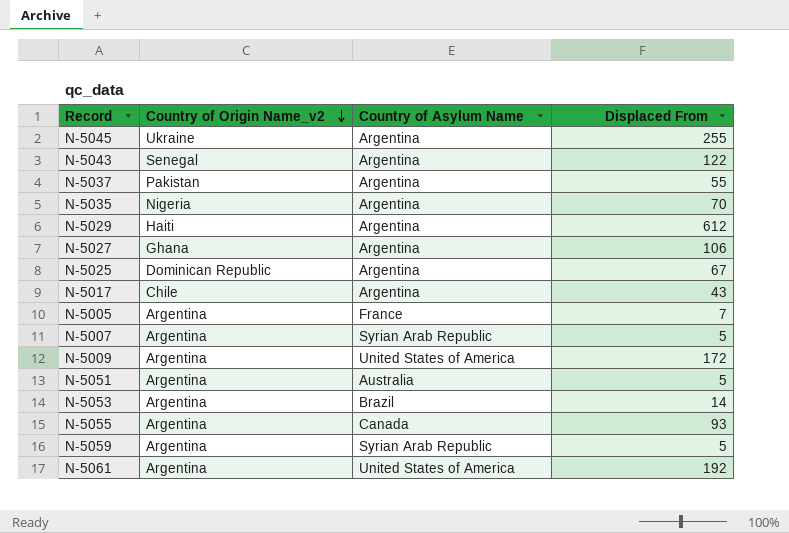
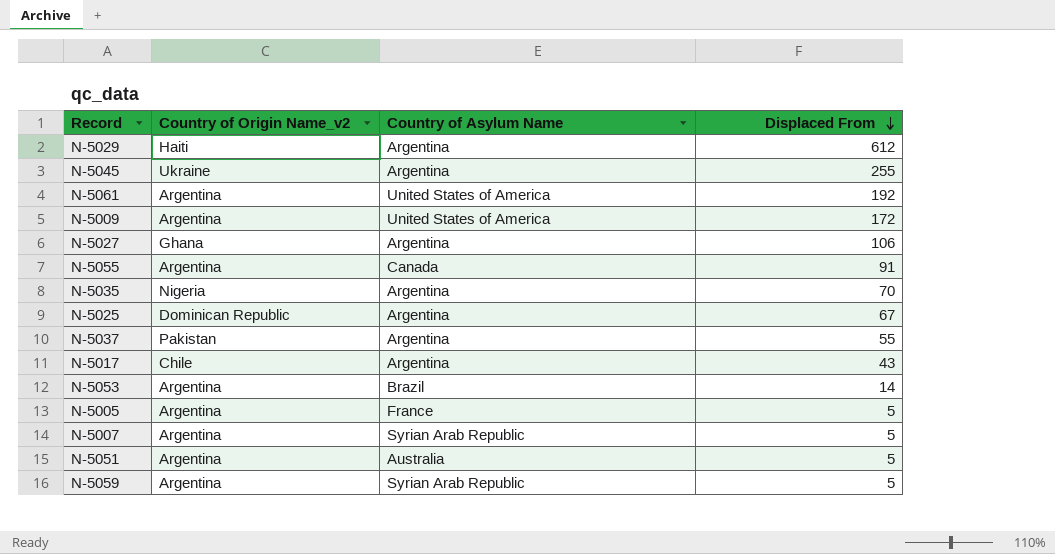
row order: Country of Origin Name_v2 descending -> Displaced From descending
row N-5043: Senegal | Argentina | 122 -> none
N-5055 | Displaced From: 93 -> 91
N-5005 | Displaced From: 7 -> 5

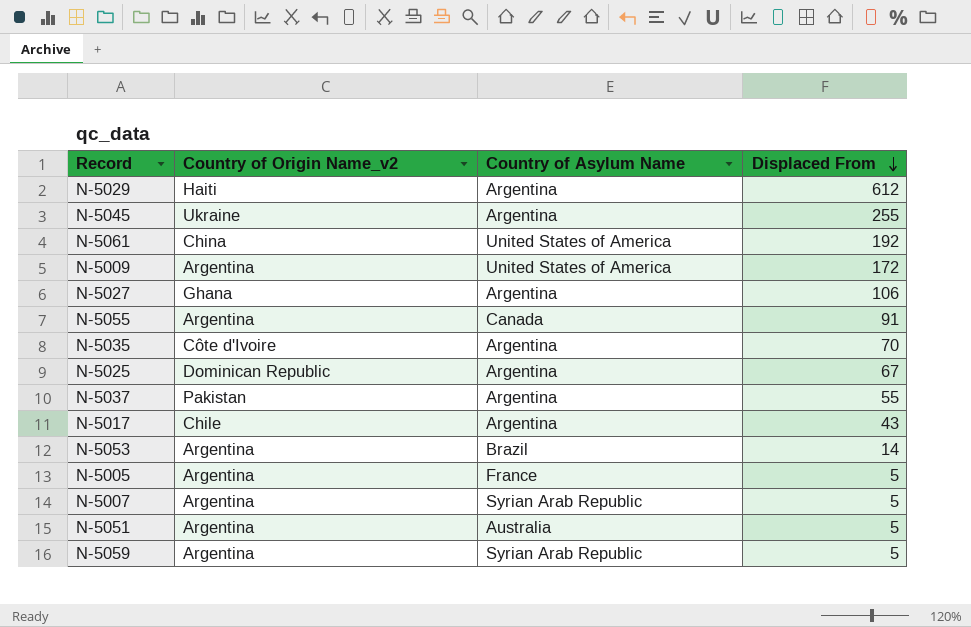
N-5061 | Country of Origin Name_v2: Argentina -> China
N-5035 | Country of Origin Name_v2: Nigeria -> Côte d'Ivoire

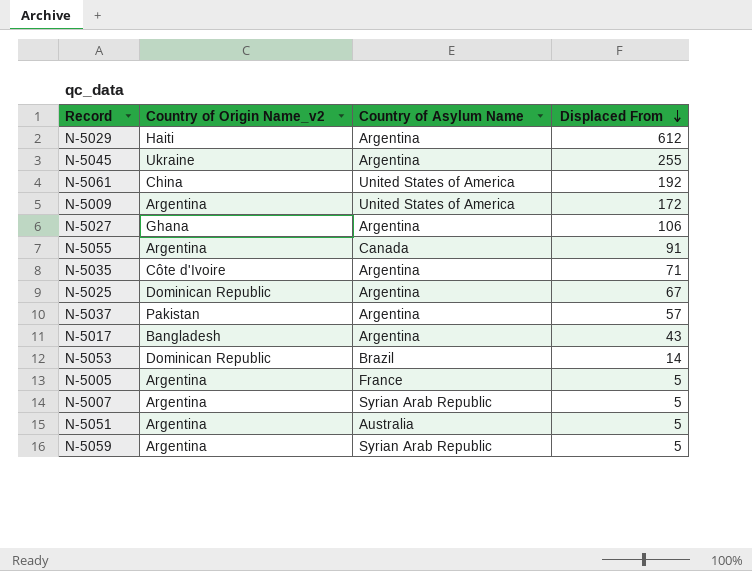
N-5035 | Displaced From: 70 -> 71
N-5037 | Displaced From: 55 -> 57
N-5017 | Country of Origin Name_v2: Chile -> Bangladesh
N-5053 | Country of Origin Name_v2: Argentina -> Dominican Republic

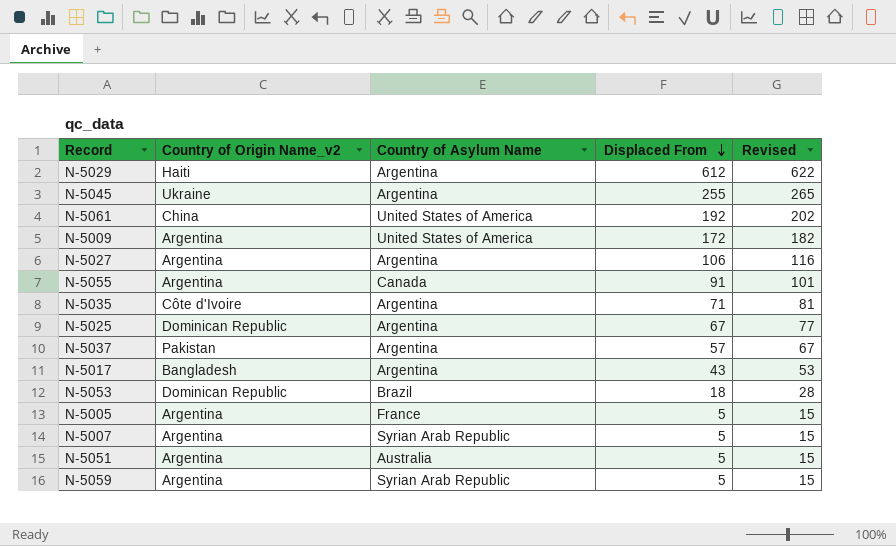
column Revised | formula: none -> [Displaced From] + 10
N-5027 | Country of Origin Name_v2: Ghana -> Argentina
N-5053 | Displaced From: 14 -> 18

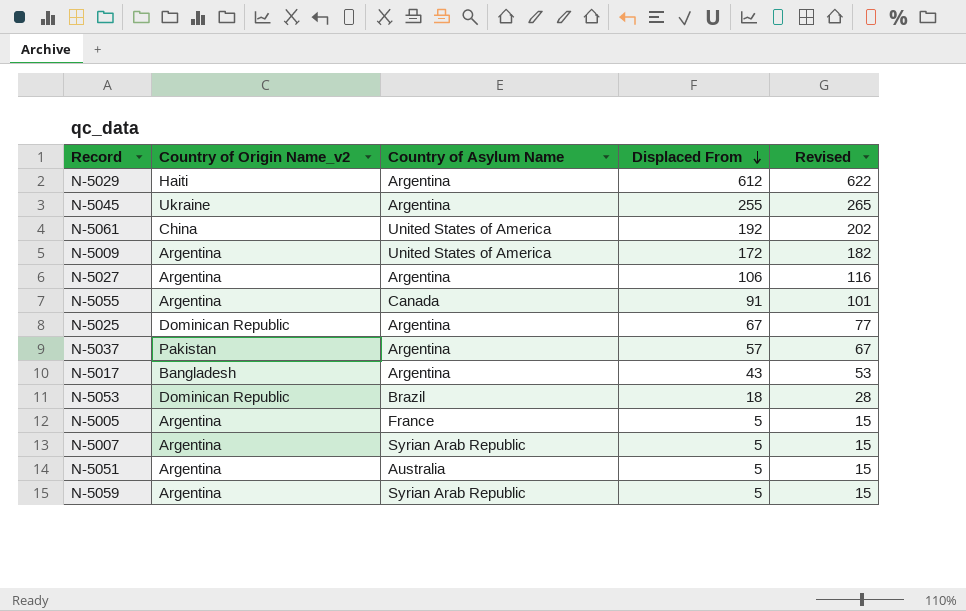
row N-5035: Côte d'Ivoire | Argentina | 71 | 81 -> none

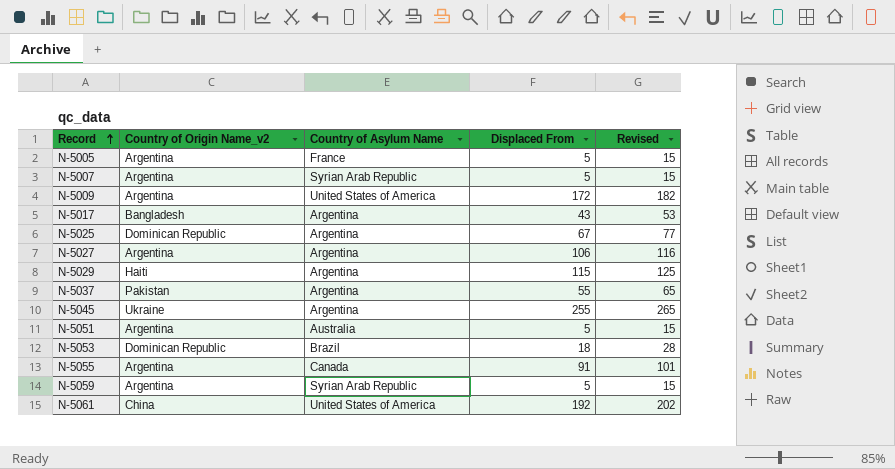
row order: Displaced From descending -> Record ascending
N-5029 | Displaced From: 612 -> 115
N-5029 | Revised: 622 -> 125
N-5037 | Displaced From: 57 -> 55
N-5037 | Revised: 67 -> 65

